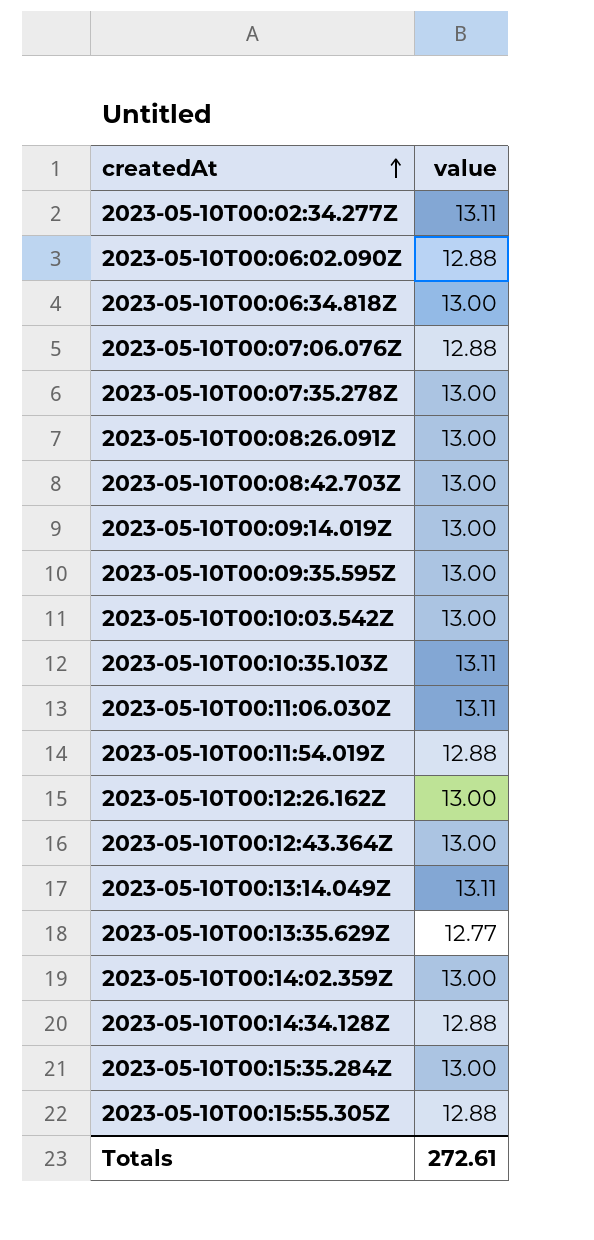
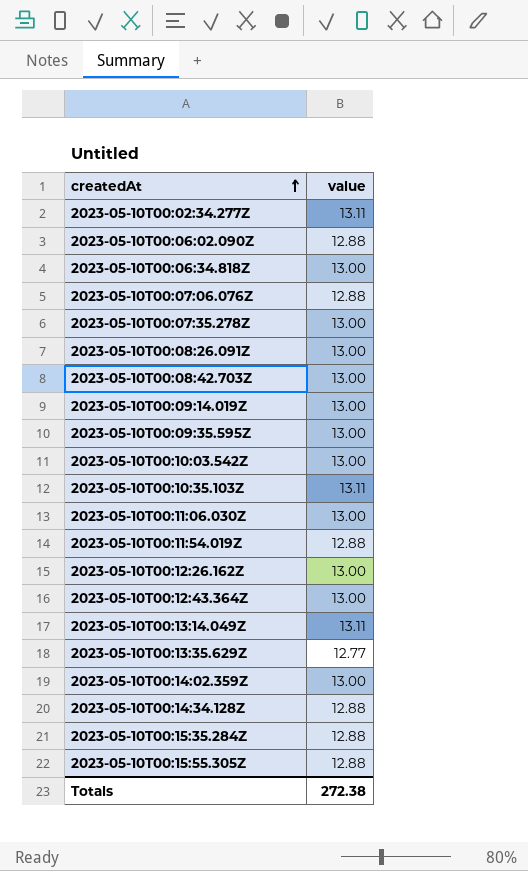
2023-05-10T00:11:06.030Z | value: 13.11 -> 13.00
2023-05-10T00:15:35.284Z | value: 13.00 -> 12.88
Totals | value: 272.61 -> 272.38

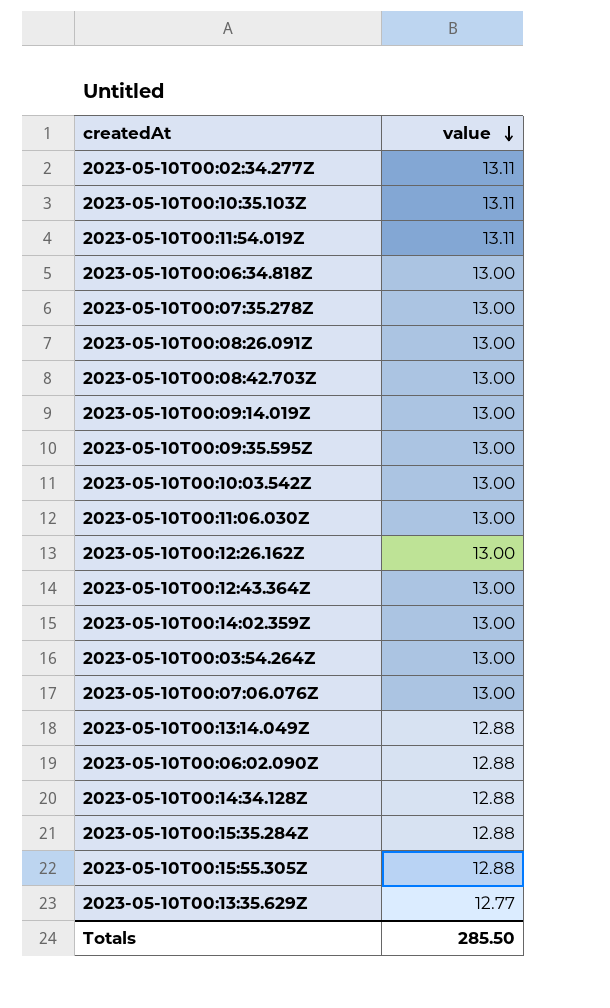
row order: createdAt ascending -> value descending
2023-05-10T00:11:54.019Z | value: 12.88 -> 13.11
row 2023-05-10T00:03:54.264Z: none -> 13.00
2023-05-10T00:07:06.076Z | value: 12.88 -> 13.00
2023-05-10T00:13:14.049Z | value: 13.11 -> 12.88
Totals | value: 272.38 -> 285.50

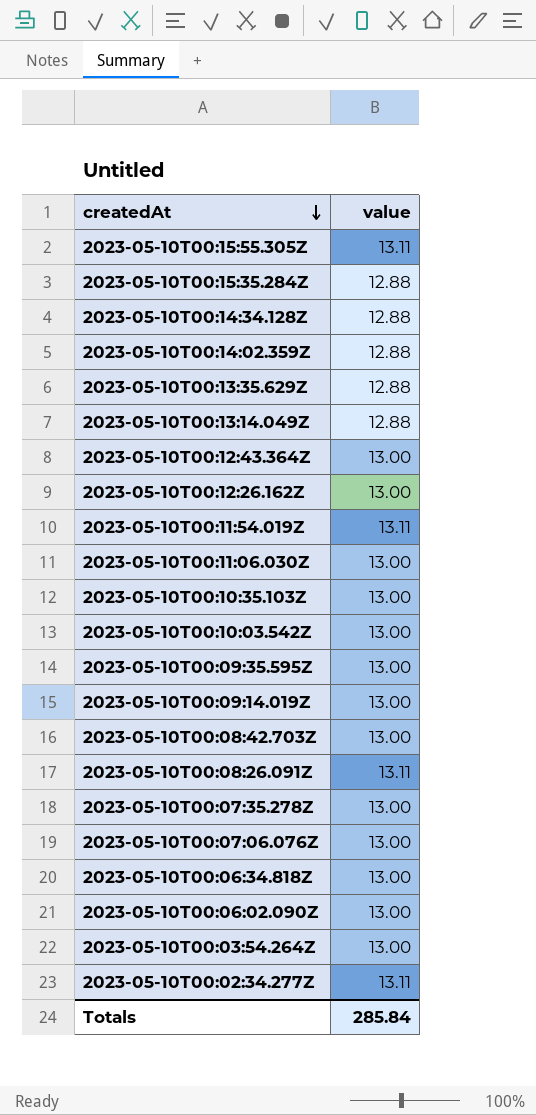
row order: value descending -> createdAt descending
2023-05-10T00:15:55.305Z | value: 12.88 -> 13.11
2023-05-10T00:14:02.359Z | value: 13.00 -> 12.88
2023-05-10T00:13:35.629Z | value: 12.77 -> 12.88
2023-05-10T00:10:35.103Z | value: 13.11 -> 13.00
2023-05-10T00:08:26.091Z | value: 13.00 -> 13.11
2023-05-10T00:06:02.090Z | value: 12.88 -> 13.00
Totals | value: 285.50 -> 285.84

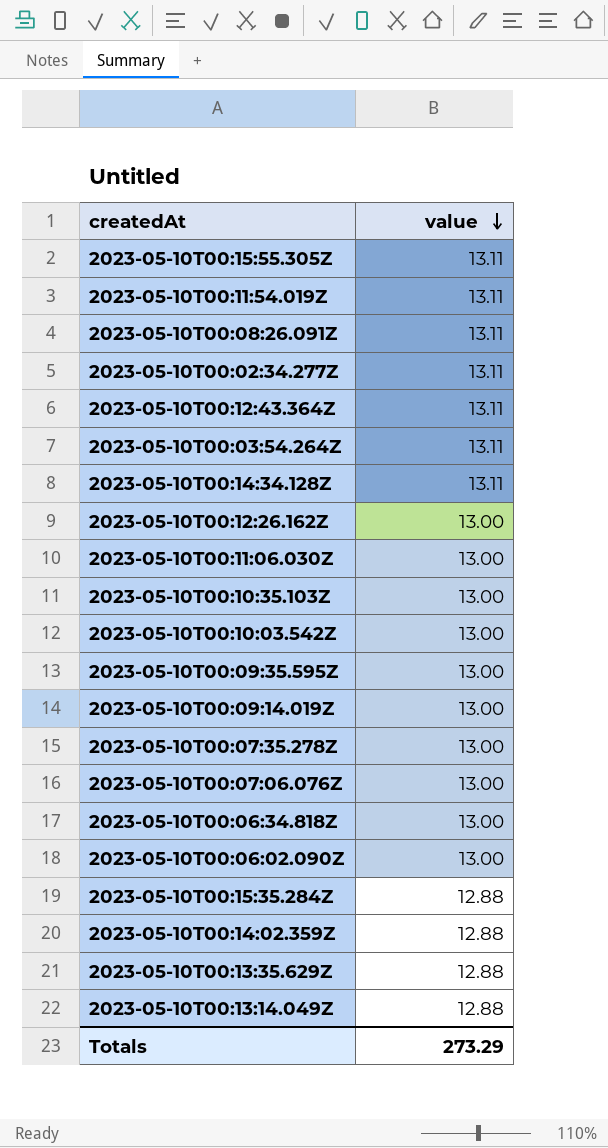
row order: createdAt descending -> value descending
row 2023-05-10T00:08:42.703Z: 13.00 -> none
2023-05-10T00:12:43.364Z | value: 13.00 -> 13.11
2023-05-10T00:03:54.264Z | value: 13.00 -> 13.11
2023-05-10T00:14:34.128Z | value: 12.88 -> 13.11
Totals | value: 285.84 -> 273.29

